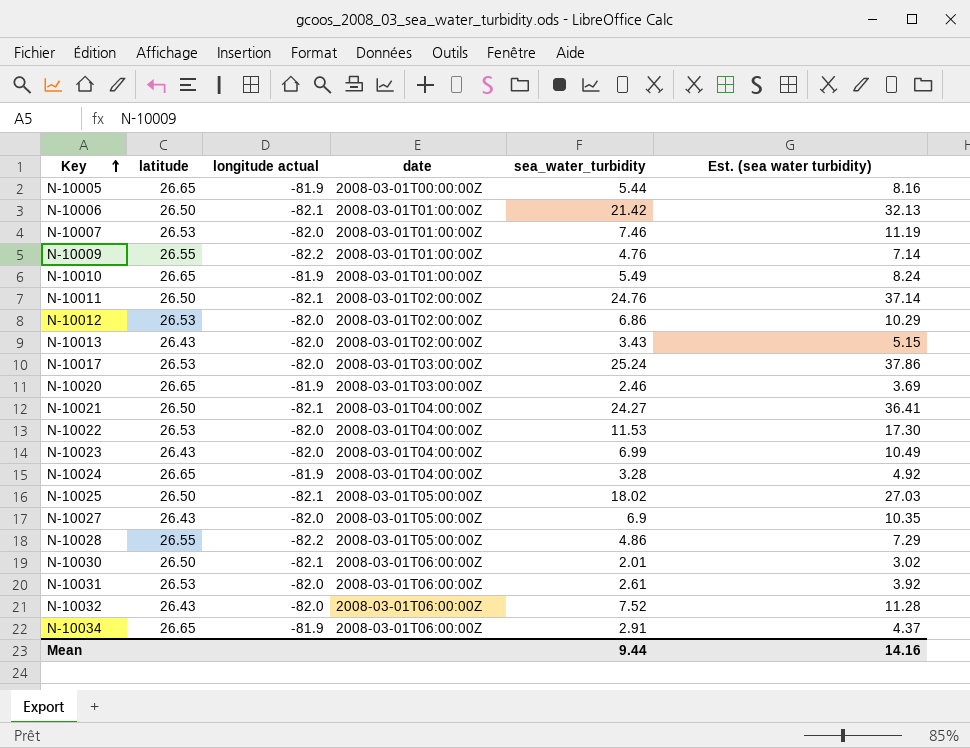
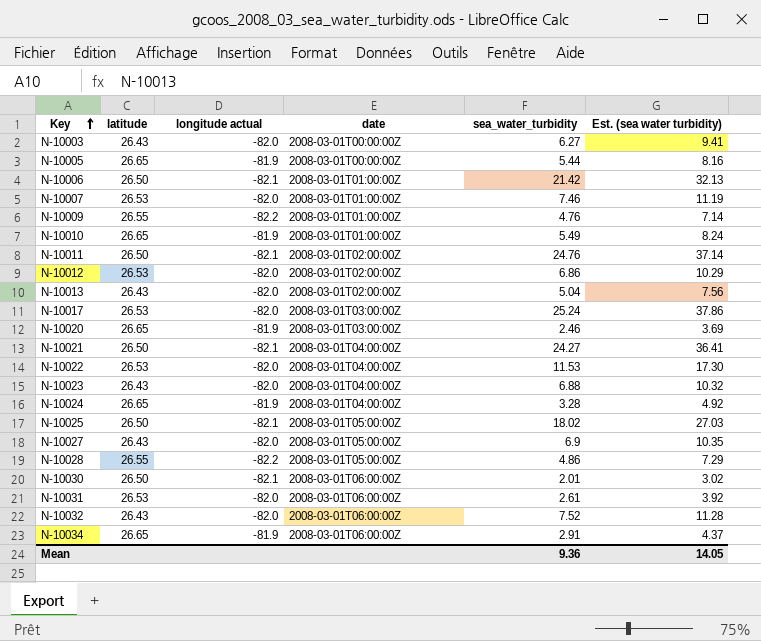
row N-10003: none -> 26.43 | -82.0 | 2008-03-01T00:00:00Z | 6.27 | 9.41
N-10013 | sea_water_turbidity: 3.43 -> 5.04
N-10013 | Est. (sea water turbidity): 5.15 -> 7.56
N-10023 | sea_water_turbidity: 6.99 -> 6.88
N-10023 | Est. (sea water turbidity): 10.49 -> 10.32
Mean | sea_water_turbidity: 9.44 -> 9.36
Mean | Est. (sea water turbidity): 14.16 -> 14.05

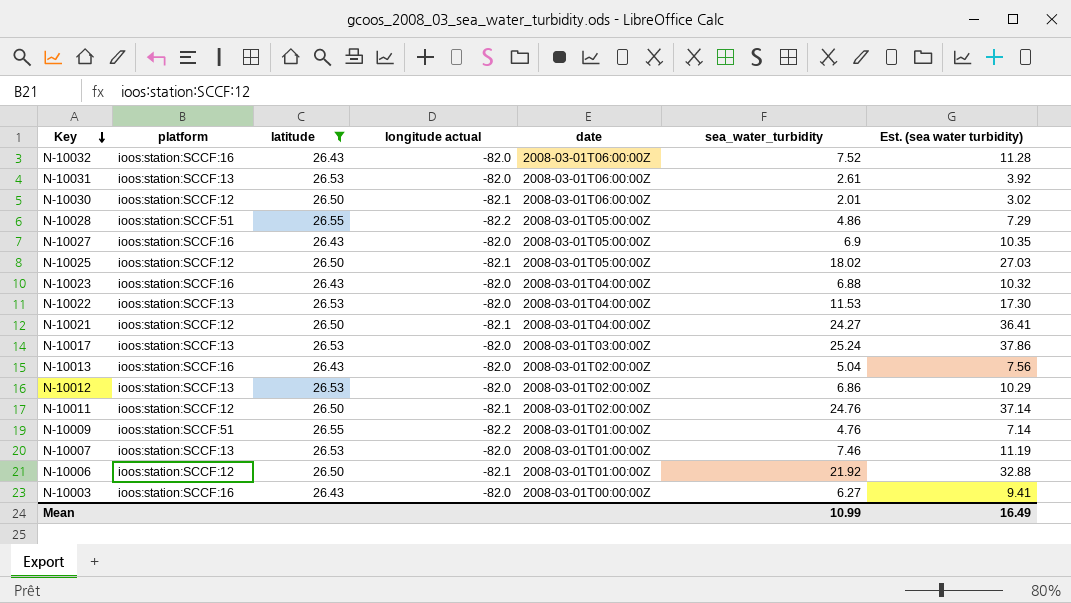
filter: none -> latitude != 26.65
row order: Key ascending -> Key descending
column platform | position: none -> 2
N-10006 | sea_water_turbidity: 21.42 -> 21.92
N-10006 | Est. (sea water turbidity): 32.13 -> 32.88
Mean | sea_water_turbidity: 9.36 -> 10.99
Mean | Est. (sea water turbidity): 14.05 -> 16.49

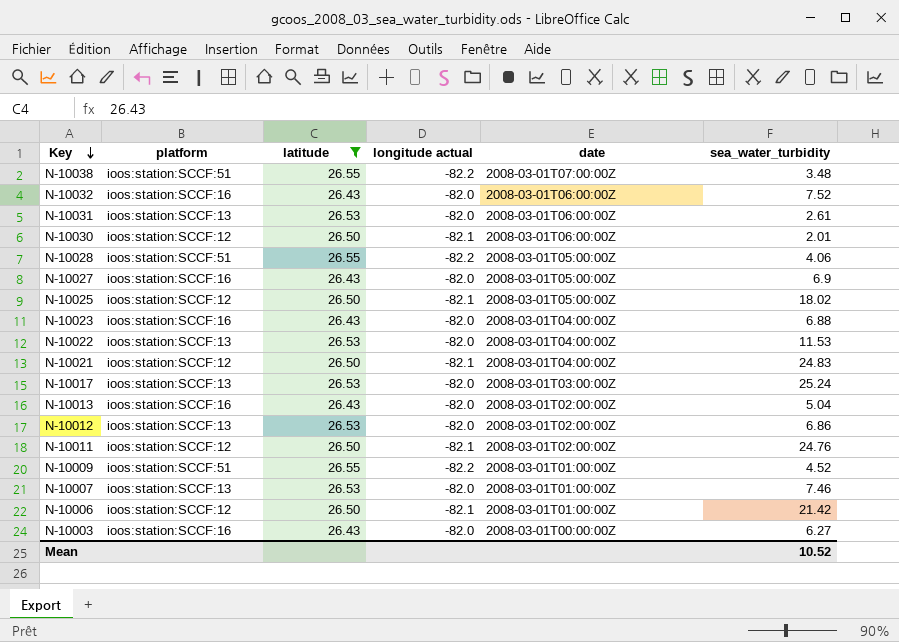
column Est. (sea water turbidity) | formula: [sea_water_turbidity] * 1.5 -> none
row N-10038: none -> ioos:station:SCCF:51 | 26.55 | -82.2 | 2008-03-01T07:00:00Z | 3.48
N-10028 | sea_water_turbidity: 4.86 -> 4.06
N-10021 | sea_water_turbidity: 24.27 -> 24.83
N-10009 | sea_water_turbidity: 4.76 -> 4.52
N-10006 | sea_water_turbidity: 21.92 -> 21.42
Mean | sea_water_turbidity: 10.99 -> 10.52

